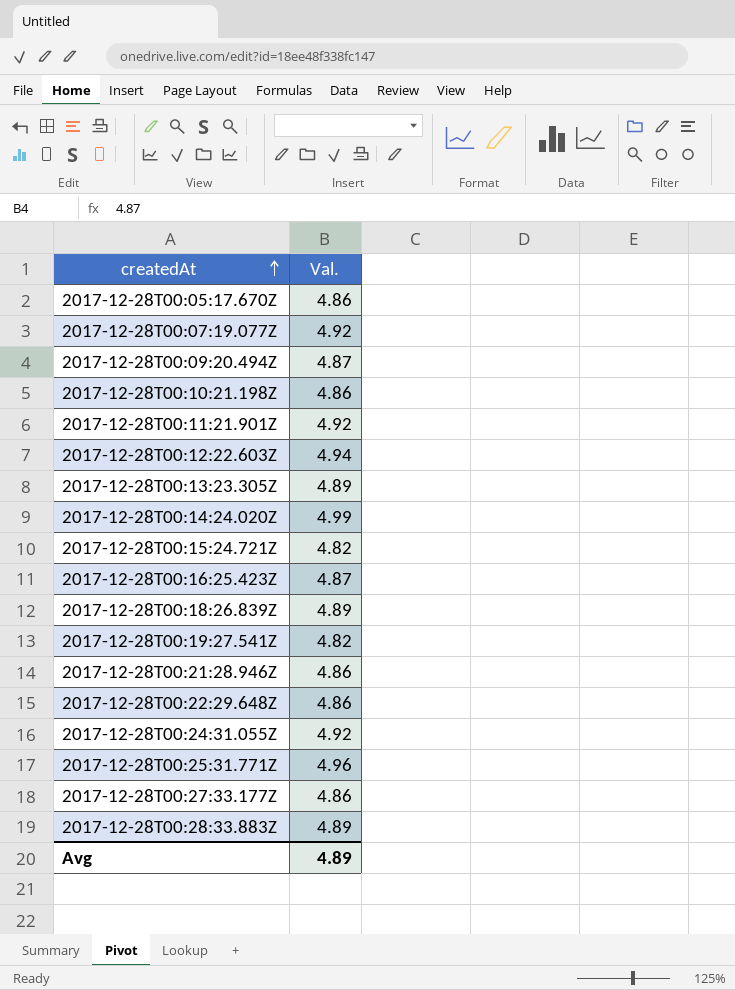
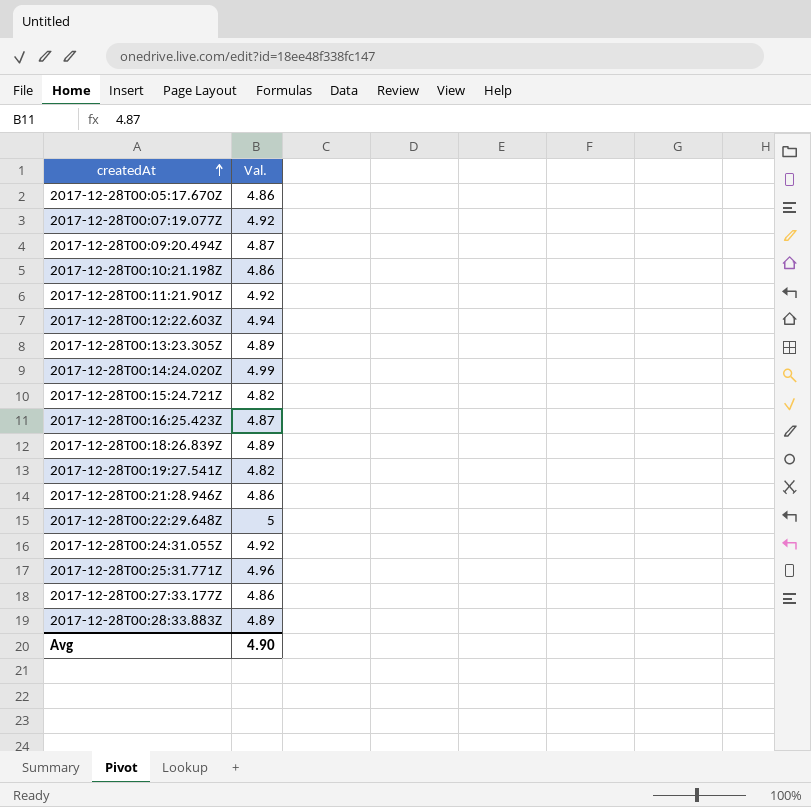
2017-12-28T00:22:29.648Z | Val.: 4.86 -> 5
Avg | Val.: 4.89 -> 4.90

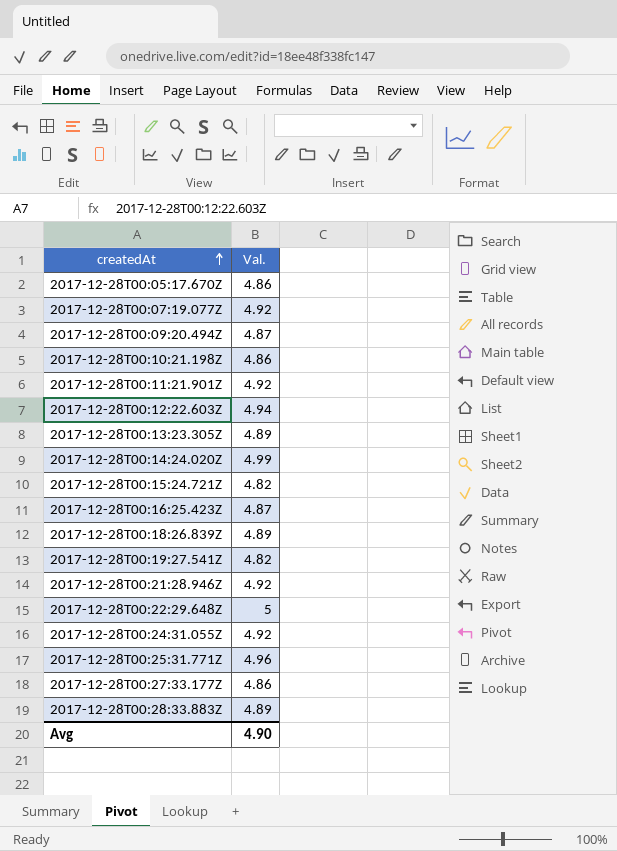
2017-12-28T00:21:28.946Z | Val.: 4.86 -> 4.92

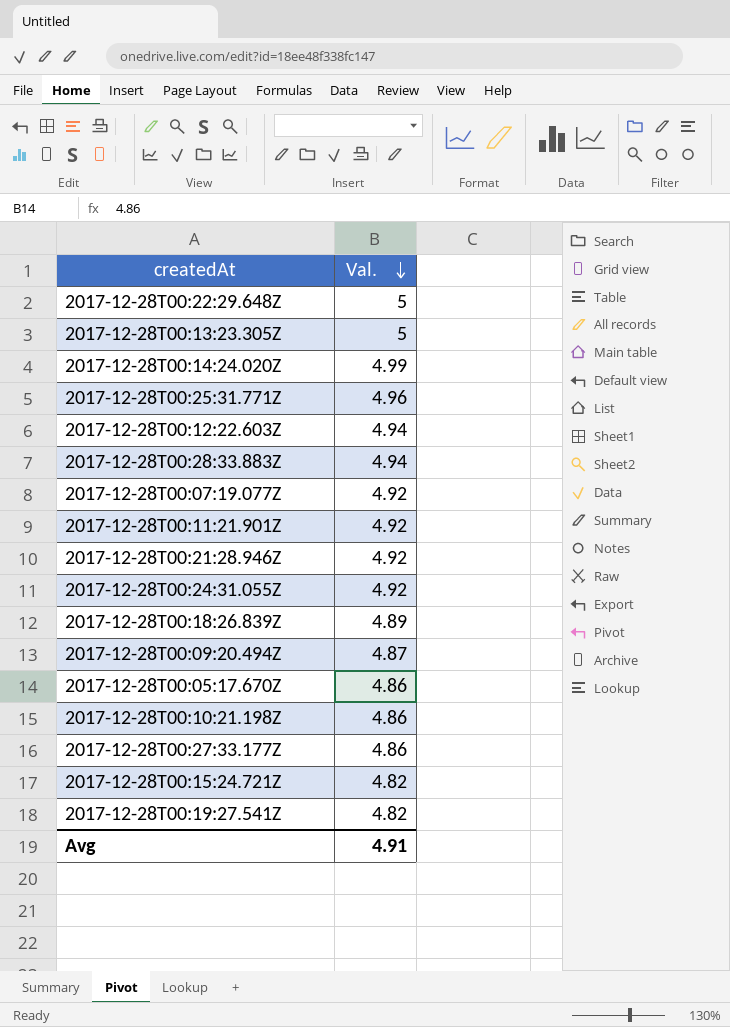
row order: createdAt ascending -> Val. descending
row 2017-12-28T00:16:25.423Z: 4.87 -> none
2017-12-28T00:13:23.305Z | Val.: 4.89 -> 5
2017-12-28T00:28:33.883Z | Val.: 4.89 -> 4.94
Avg | Val.: 4.90 -> 4.91

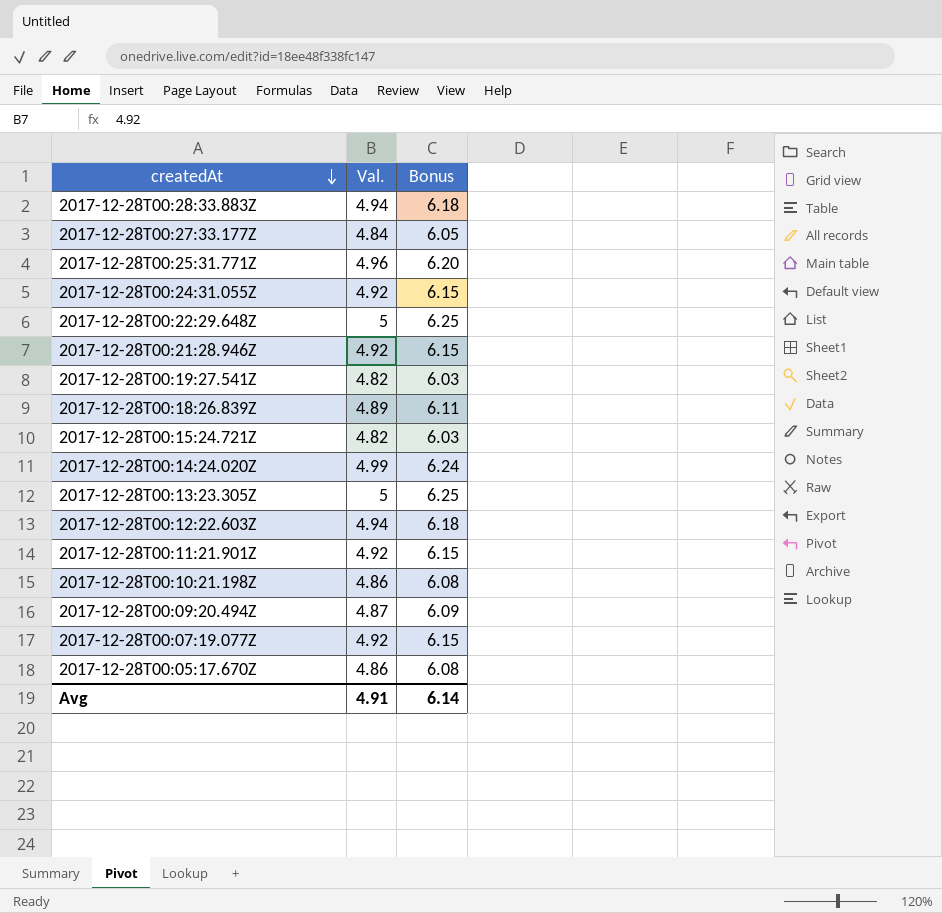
row order: Val. descending -> createdAt descending
column Bonus | formula: none -> [Val.] * 1.25
2017-12-28T00:27:33.177Z | Val.: 4.86 -> 4.84

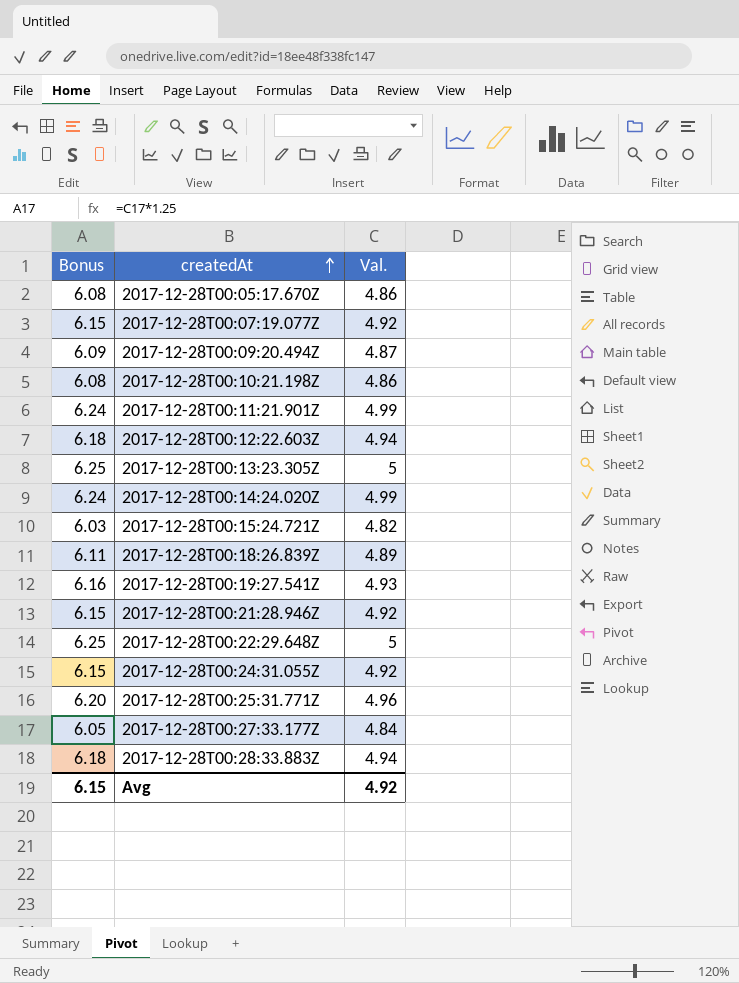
row order: createdAt descending -> createdAt ascending
column Bonus | position: 3 -> 1
2017-12-28T00:11:21.901Z | Bonus: 6.15 -> 6.24
2017-12-28T00:11:21.901Z | Val.: 4.92 -> 4.99
2017-12-28T00:19:27.541Z | Bonus: 6.03 -> 6.16
2017-12-28T00:19:27.541Z | Val.: 4.82 -> 4.93
Avg | Bonus: 6.14 -> 6.15
Avg | Val.: 4.91 -> 4.92

